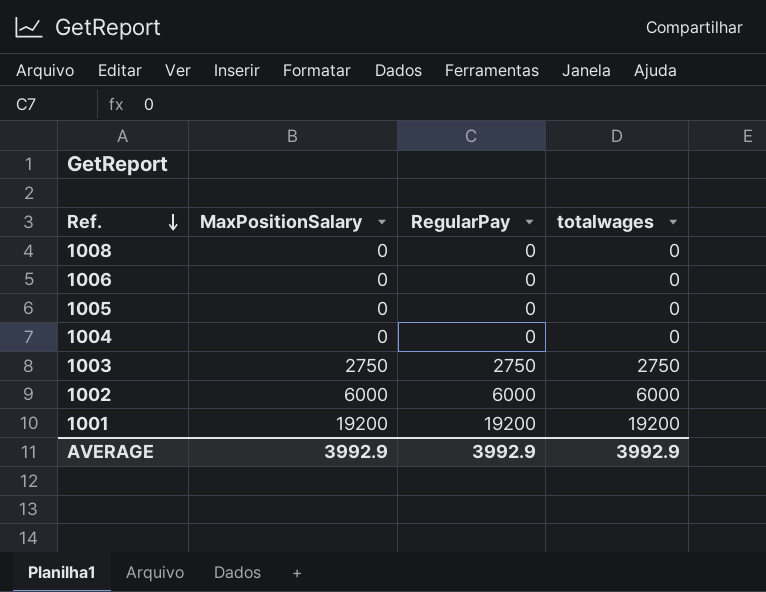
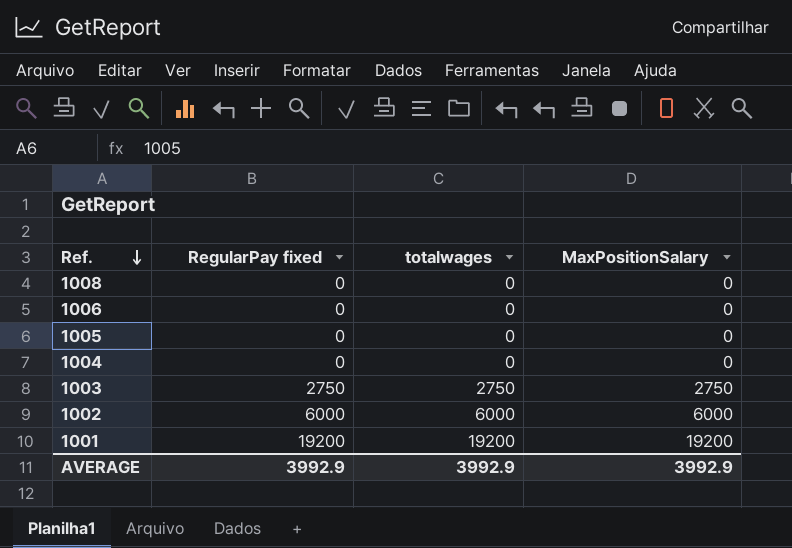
column name: RegularPay -> RegularPay fixed
column MaxPositionSalary | position: 2 -> 4

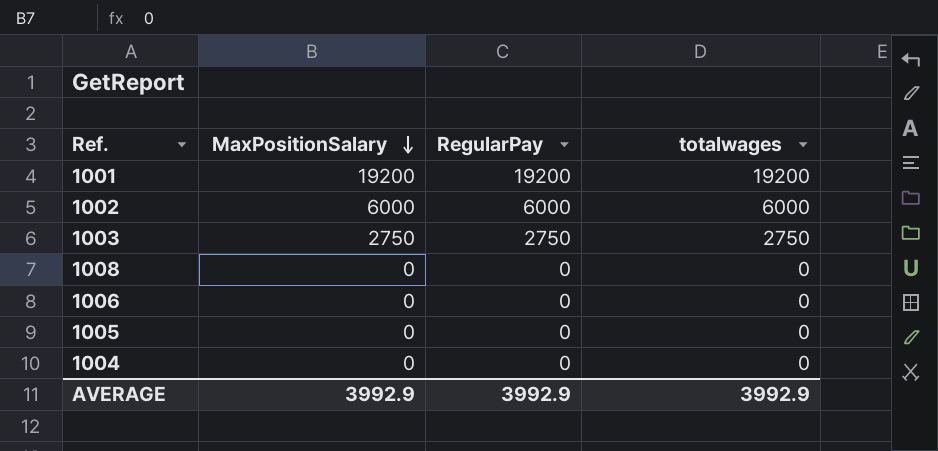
row order: Ref. descending -> MaxPositionSalary descending
column MaxPositionSalary | position: 4 -> 2
column name: RegularPay fixed -> RegularPay

